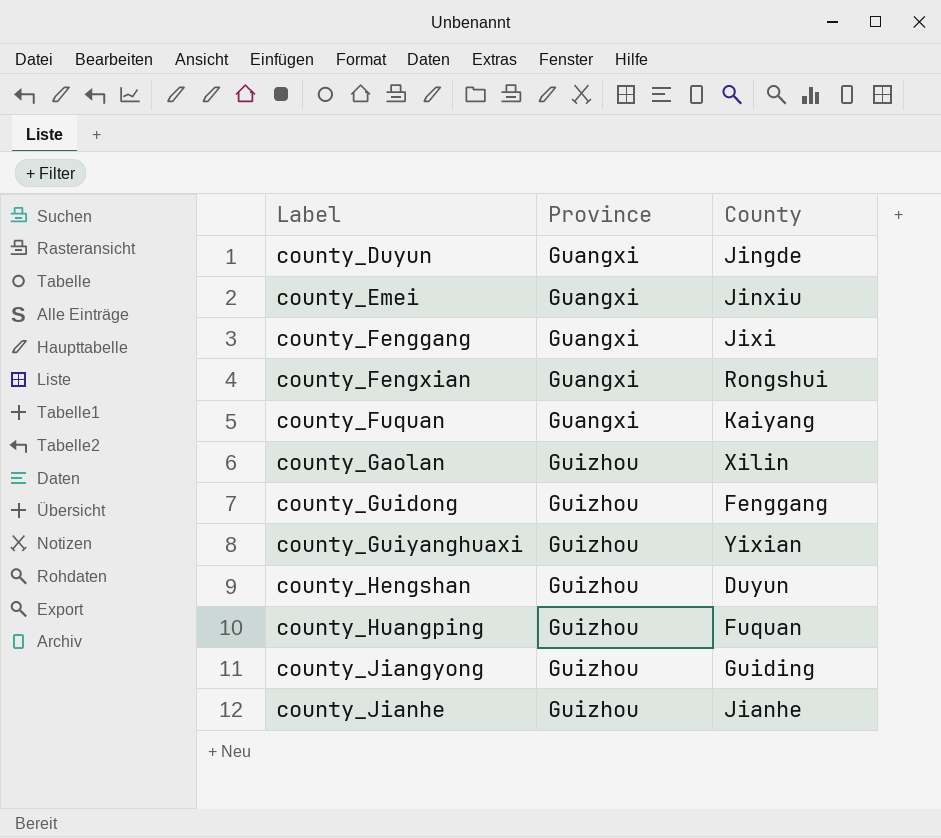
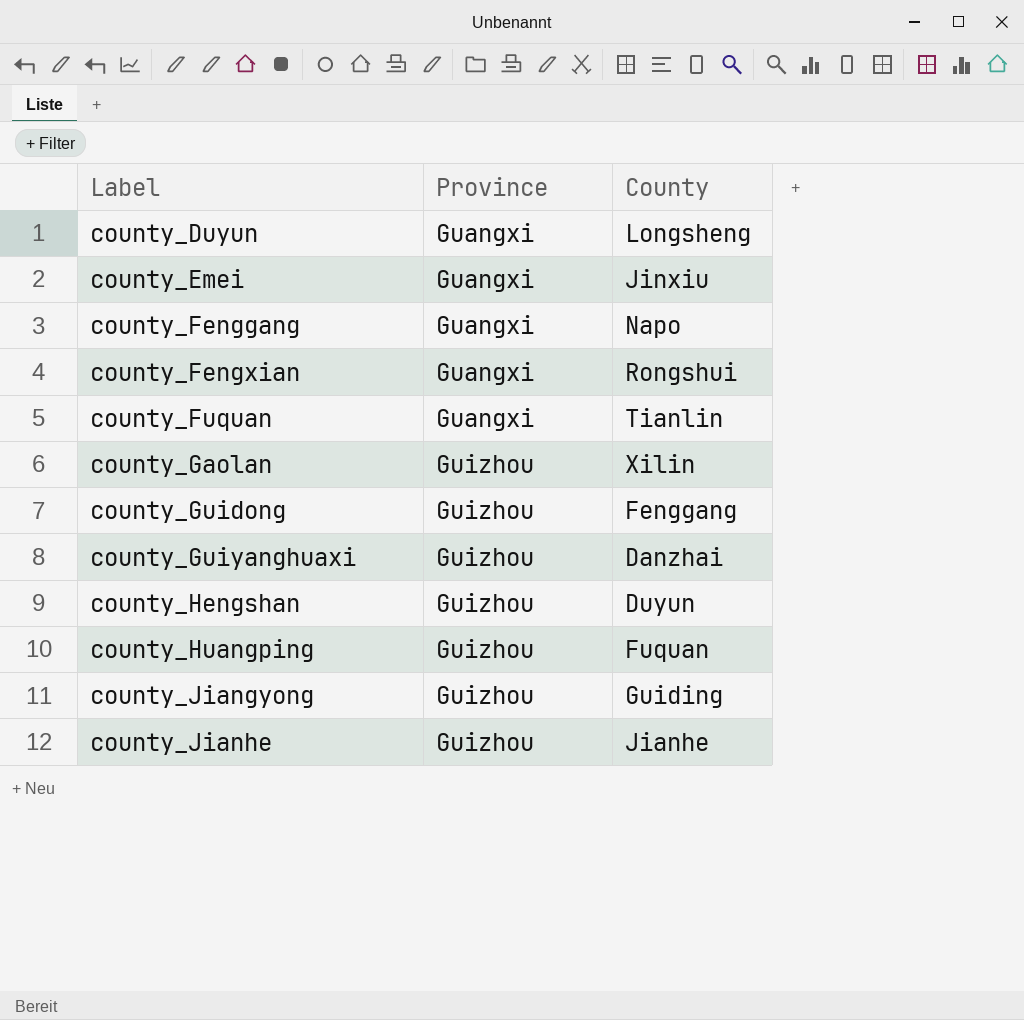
county_Duyun | County: Jingde -> Longsheng
county_Fenggang | County: Jixi -> Napo
county_Fuquan | County: Kaiyang -> Tianlin
county_Guiyanghuaxi | County: Yixian -> Danzhai

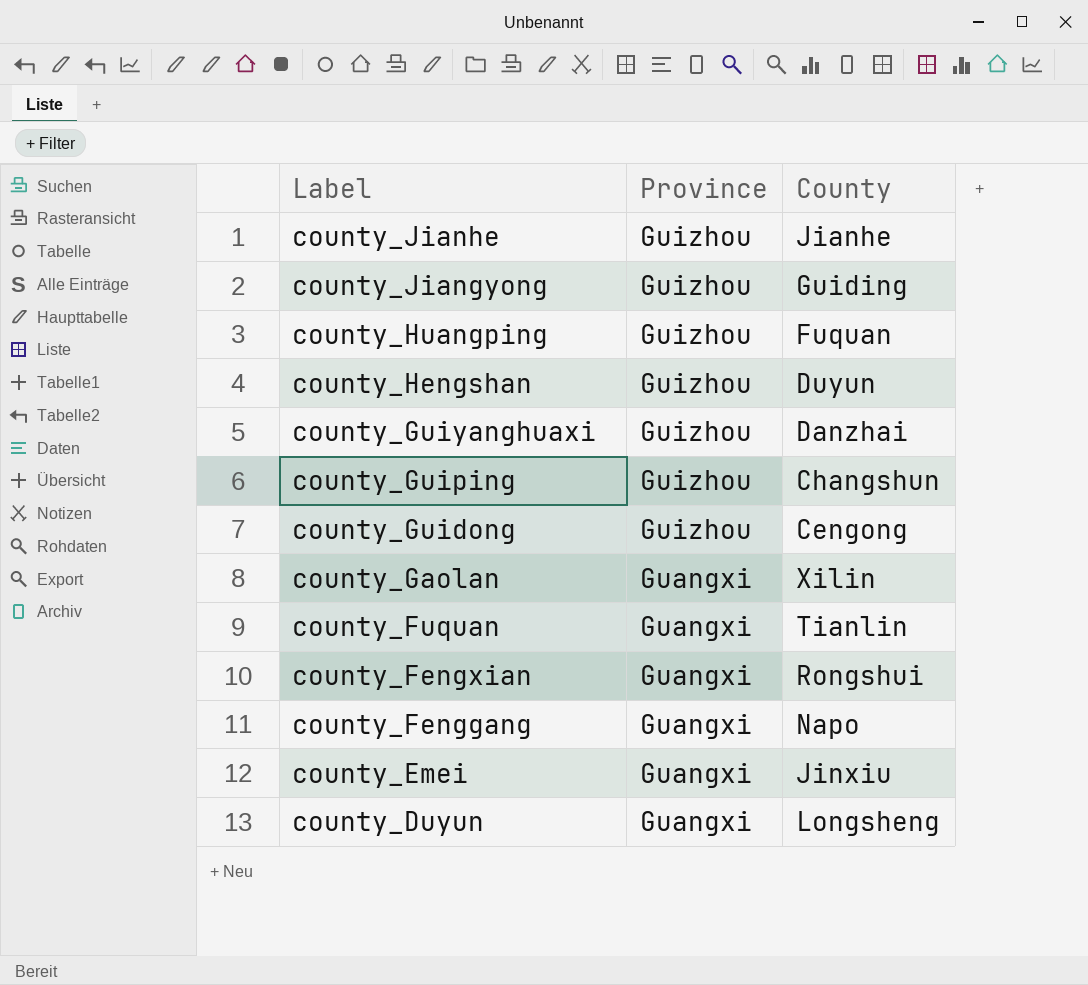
row order: Label ascending -> Label descending
row county_Guiping: none -> Guizhou | Changshun
county_Guidong | County: Fenggang -> Cengong
county_Gaolan | Province: Guizhou -> Guangxi

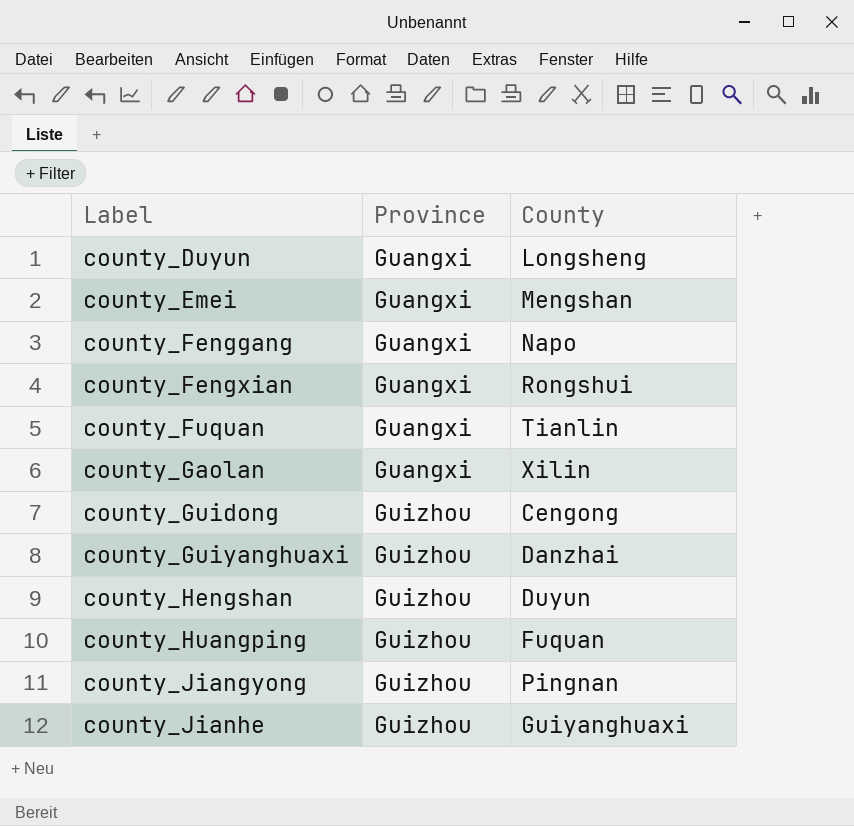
row order: Label descending -> Label ascending
row county_Guiping: Guizhou | Changshun -> none
county_Emei | County: Jinxiu -> Mengshan
county_Jiangyong | County: Guiding -> Pingnan
county_Jianhe | County: Jianhe -> Guiyanghuaxi

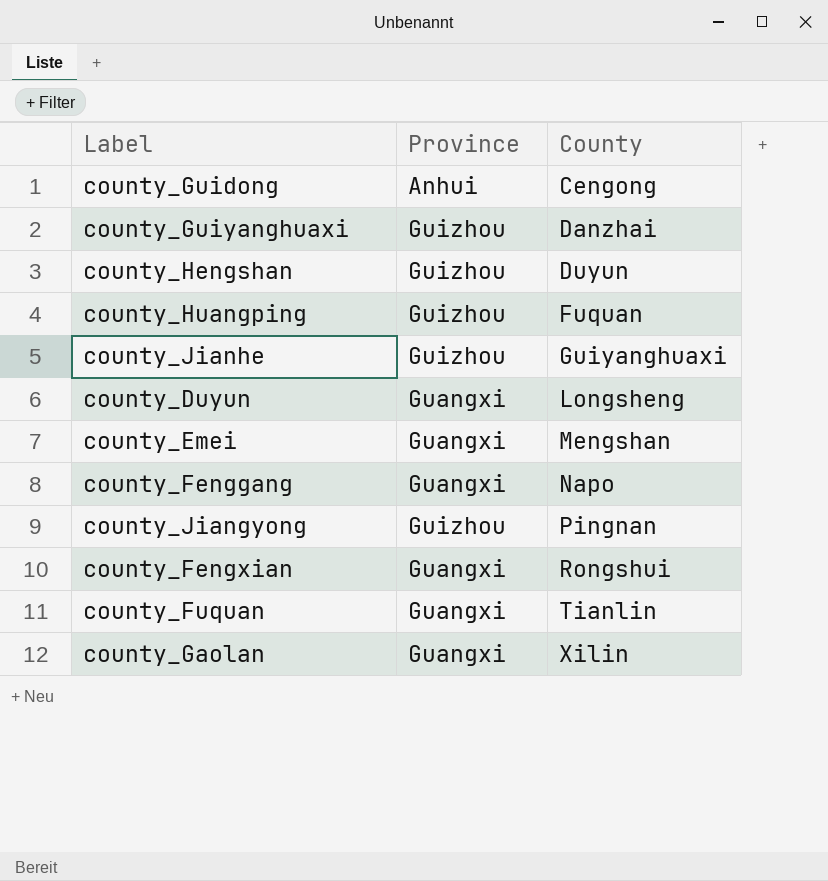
row order: Label ascending -> County ascending
county_Guidong | Province: Guizhou -> Anhui

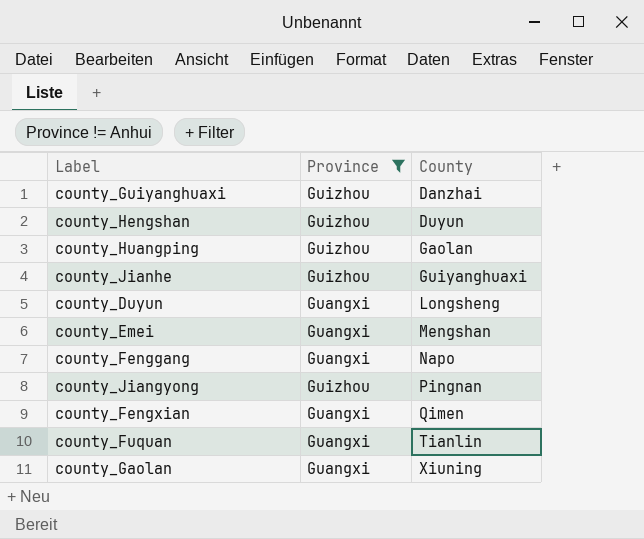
filter: none -> Province != Anhui
county_Huangping | County: Fuquan -> Gaolan
county_Fengxian | County: Rongshui -> Qimen
county_Gaolan | County: Xilin -> Xiuning

